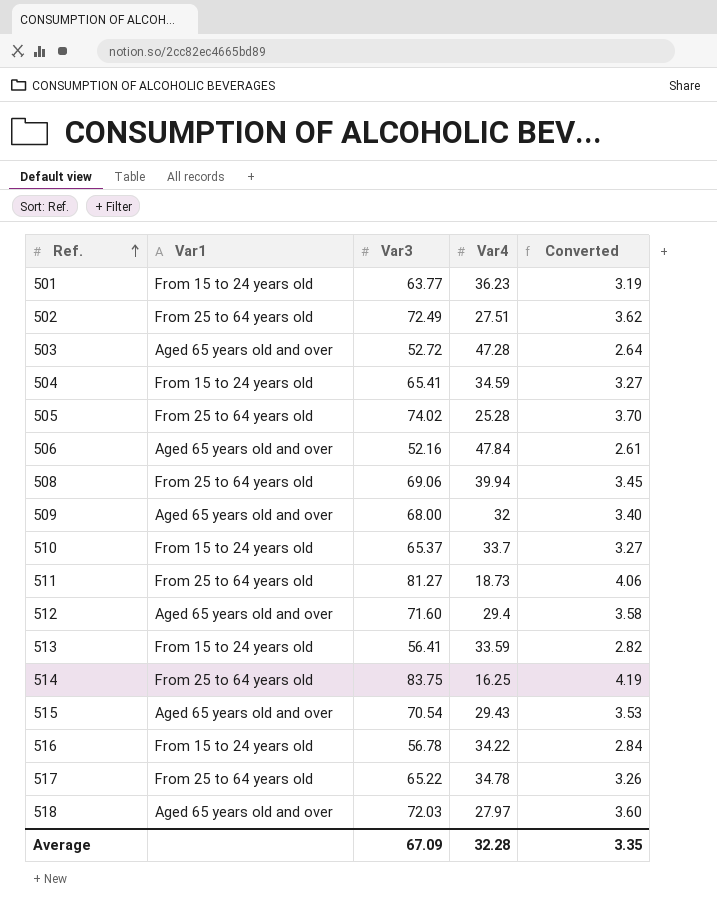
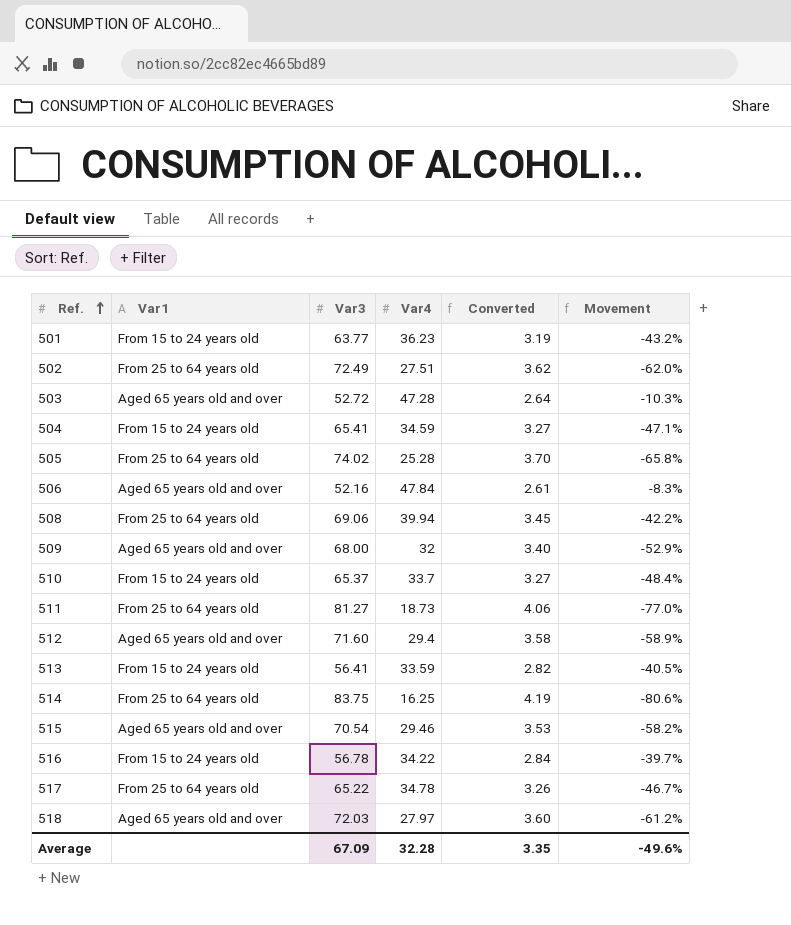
column Movement | formula: none -> ([Var4] - [Var3]) / [Var3]
515 | Var4: 29.43 -> 29.46

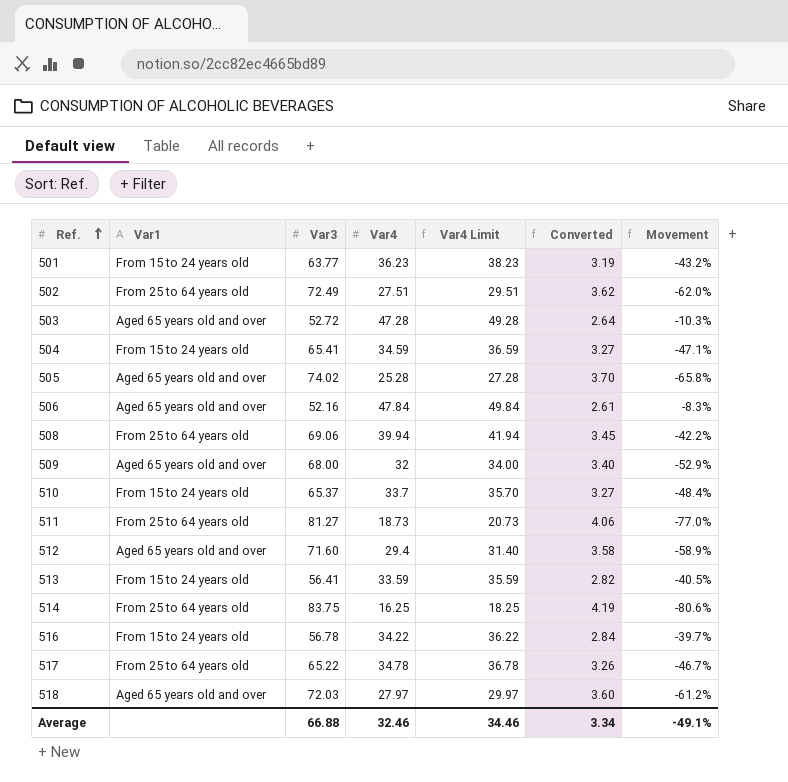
column Var4 Limit | formula: none -> [Var4] + 2
row 515: Aged 65 years old and over | 70.54 | 29.46 | 3.53 | -58.2% -> none
505 | Var1: From 25 to 64 years old -> Aged 65 years old and over
Average | Var3: 67.09 -> 66.88
Average | Var4: 32.28 -> 32.46
Average | Converted: 3.35 -> 3.34
Average | Movement: -49.6% -> -49.1%

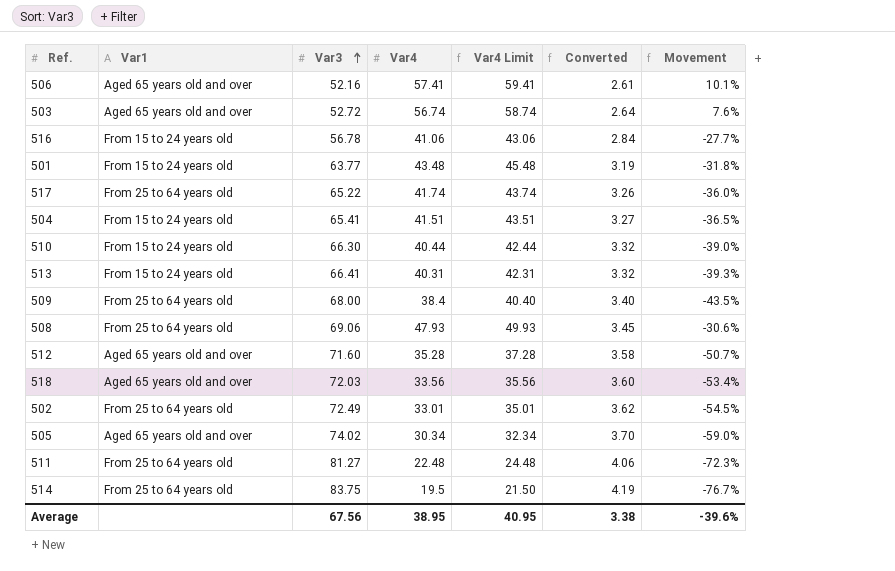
row order: Ref. ascending -> Var3 ascending
506 | Var4: 47.84 -> 57.41
506 | Var4 Limit: 49.84 -> 59.41
506 | Movement: -8.3% -> 10.1%
503 | Var4: 47.28 -> 56.74
503 | Var4 Limit: 49.28 -> 58.74
503 | Movement: -10.3% -> 7.6%
516 | Var4: 34.22 -> 41.06
516 | Var4 Limit: 36.22 -> 43.06
516 | Movement: -39.7% -> -27.7%
501 | Var4: 36.23 -> 43.48
501 | Var4 Limit: 38.23 -> 45.48
501 | Movement: -43.2% -> -31.8%
517 | Var4: 34.78 -> 41.74
517 | Var4 Limit: 36.78 -> 43.74
517 | Movement: -46.7% -> -36.0%
504 | Var4: 34.59 -> 41.51
504 | Var4 Limit: 36.59 -> 43.51
504 | Movement: -47.1% -> -36.5%
510 | Var3: 65.37 -> 66.30
510 | Var4: 33.7 -> 40.44
510 | Var4 Limit: 35.70 -> 42.44
510 | Converted: 3.27 -> 3.32
510 | Movement: -48.4% -> -39.0%
513 | Var3: 56.41 -> 66.41
513 | Var4: 33.59 -> 40.31
513 | Var4 Limit: 35.59 -> 42.31
513 | Converted: 2.82 -> 3.32
513 | Movement: -40.5% -> -39.3%
509 | Var1: Aged 65 years old and over -> From 25 to 64 years old
509 | Var4: 32 -> 38.4
509 | Var4 Limit: 34.00 -> 40.40
509 | Movement: -52.9% -> -43.5%
508 | Var4: 39.94 -> 47.93
508 | Var4 Limit: 41.94 -> 49.93
508 | Movement: -42.2% -> -30.6%
512 | Var4: 29.4 -> 35.28
512 | Var4 Limit: 31.40 -> 37.28
512 | Movement: -58.9% -> -50.7%
518 | Var4: 27.97 -> 33.56
518 | Var4 Limit: 29.97 -> 35.56
518 | Movement: -61.2% -> -53.4%
502 | Var4: 27.51 -> 33.01
502 | Var4 Limit: 29.51 -> 35.01
502 | Movement: -62.0% -> -54.5%
505 | Var4: 25.28 -> 30.34
505 | Var4 Limit: 27.28 -> 32.34
505 | Movement: -65.8% -> -59.0%
511 | Var4: 18.73 -> 22.48
511 | Var4 Limit: 20.73 -> 24.48
511 | Movement: -77.0% -> -72.3%
514 | Var4: 16.25 -> 19.5
514 | Var4 Limit: 18.25 -> 21.50
514 | Movement: -80.6% -> -76.7%
Average | Var3: 66.88 -> 67.56
Average | Var4: 32.46 -> 38.95
Average | Var4 Limit: 34.46 -> 40.95
Average | Converted: 3.34 -> 3.38
Average | Movement: -49.1% -> -39.6%

